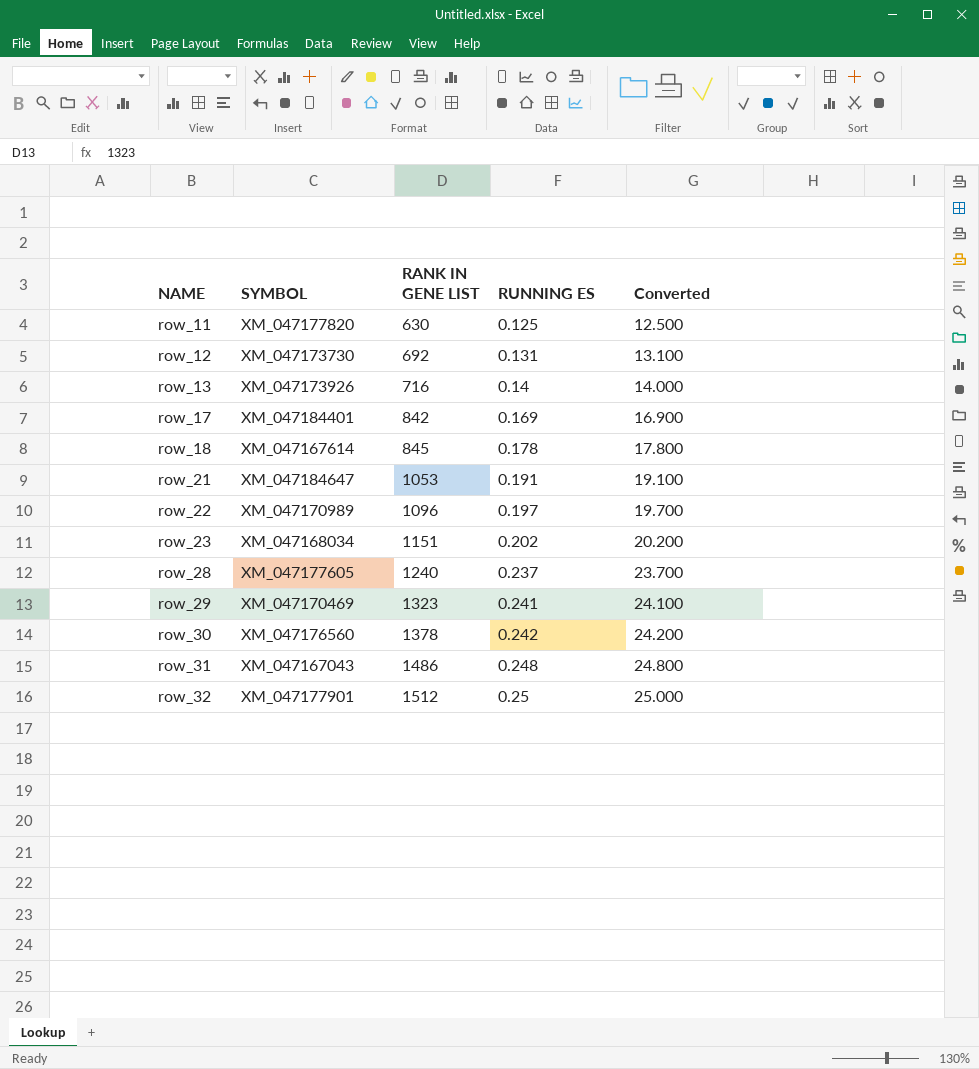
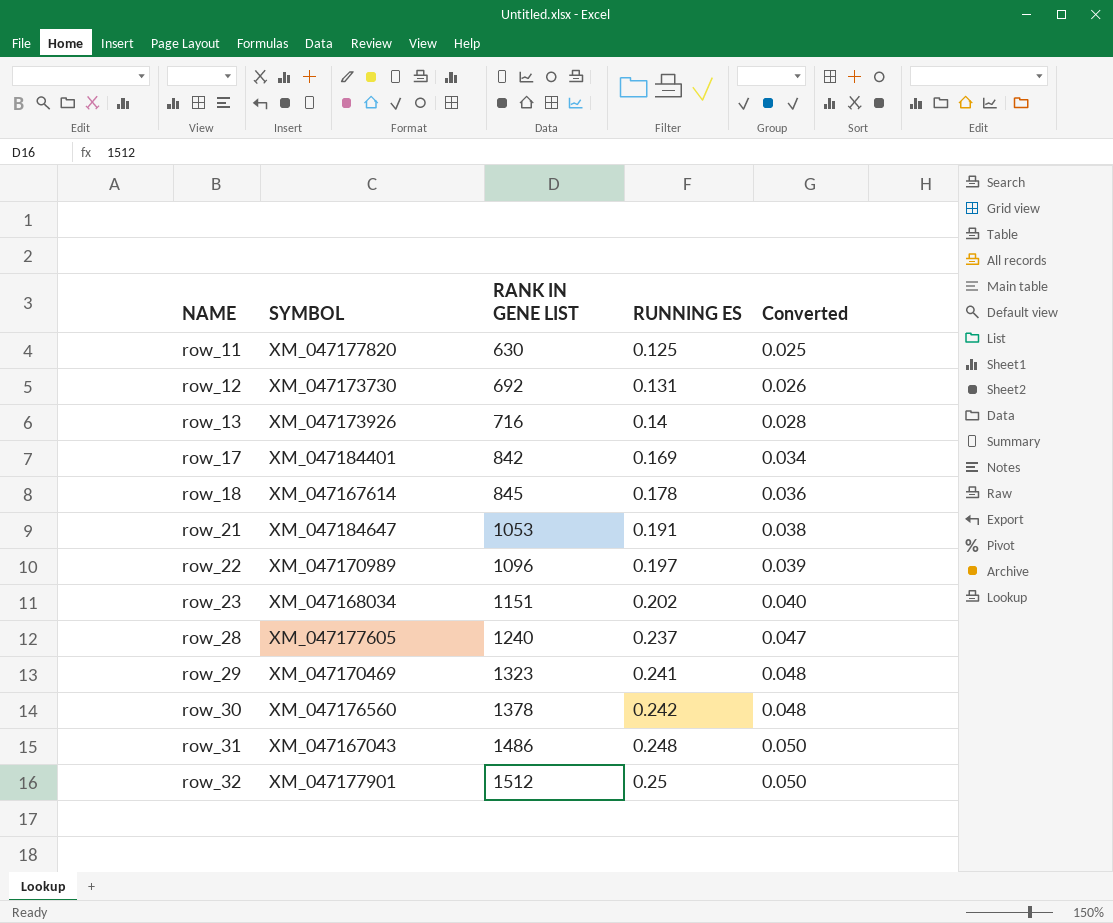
column Converted | formula: [RUNNING ES] * 100 -> [RUNNING ES] * 0.2

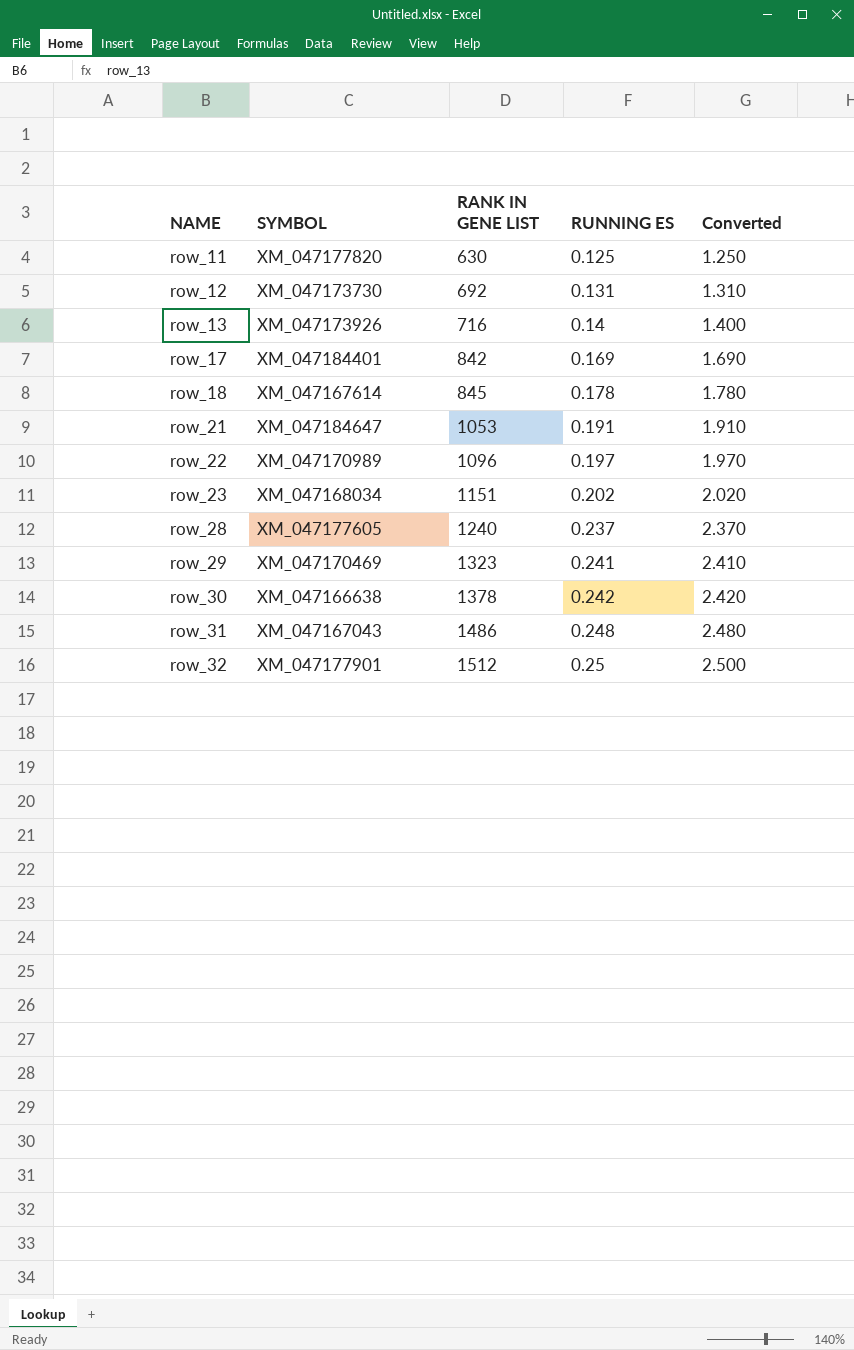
column Converted | formula: [RUNNING ES] * 0.2 -> [RUNNING ES] * 10
row_30 | SYMBOL: XM_047176560 -> XM_047166638

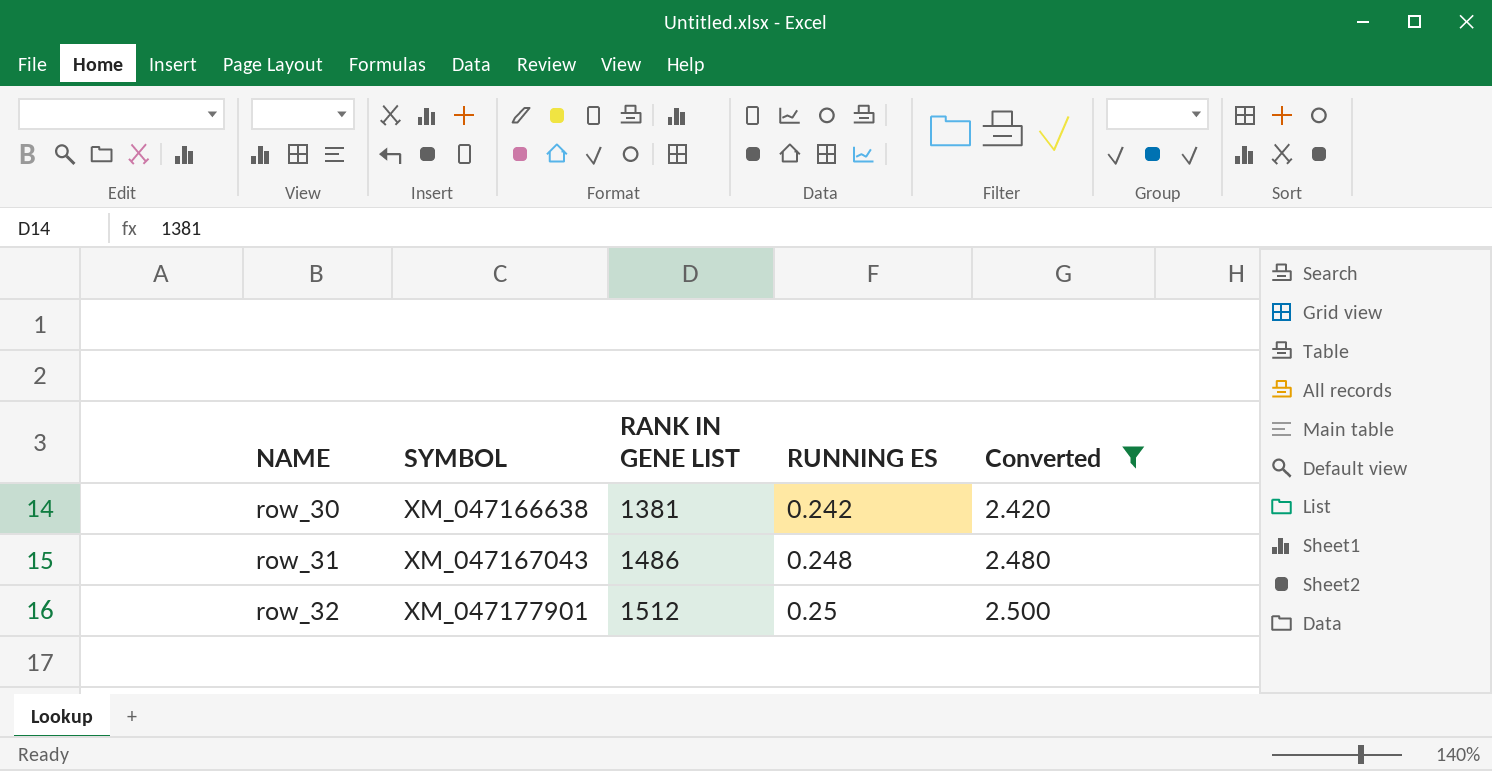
filter: none -> Converted >= 2.420
row_30 | RANK IN GENE LIST: 1378 -> 1381

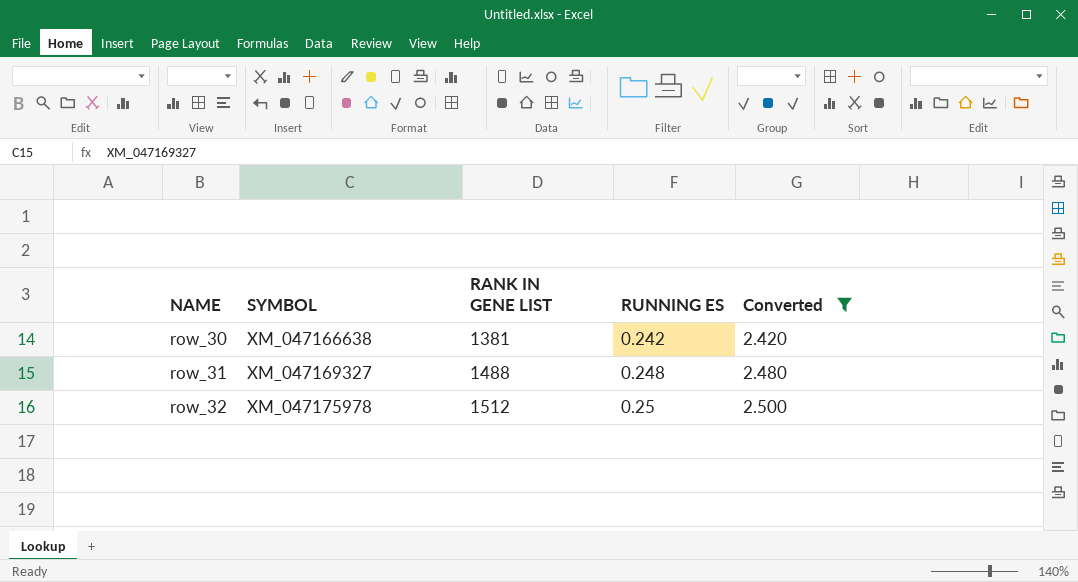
row_31 | SYMBOL: XM_047167043 -> XM_047169327
row_31 | RANK IN GENE LIST: 1486 -> 1488
row_32 | SYMBOL: XM_047177901 -> XM_047175978

